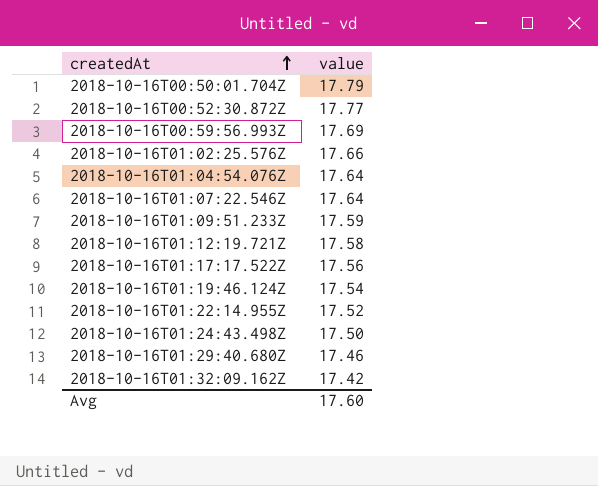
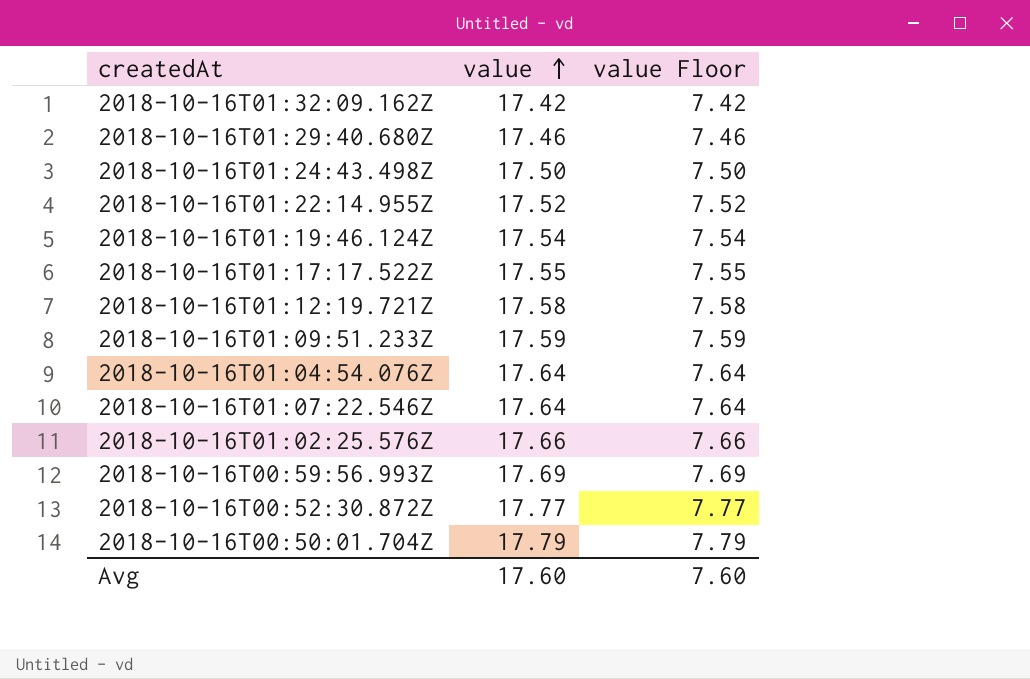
row order: createdAt ascending -> value ascending
column value Floor | formula: none -> [value] - 10
2018-10-16T01:17:17.522Z | value: 17.56 -> 17.55

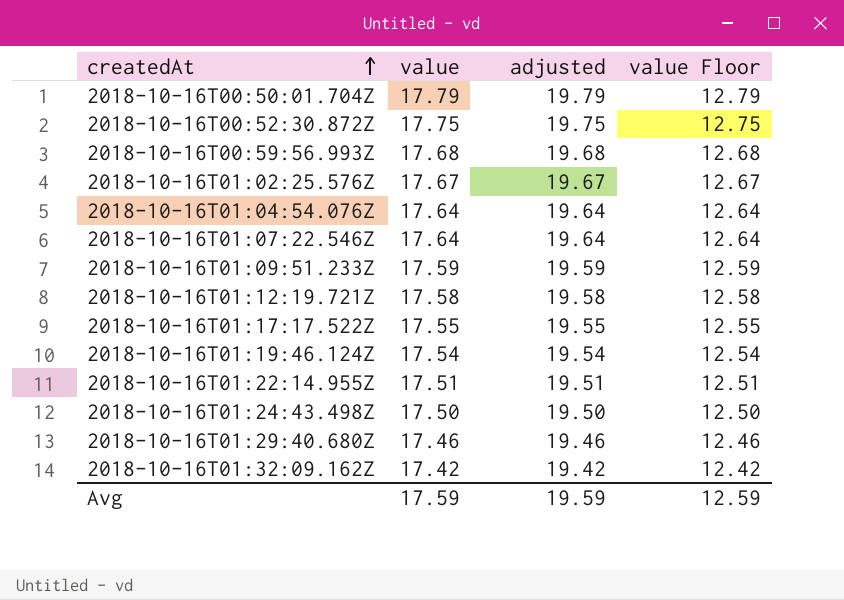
row order: value ascending -> createdAt ascending
column adjusted | formula: none -> [value] + 2
column value Floor | formula: [value] - 10 -> [value] - 5
2018-10-16T00:52:30.872Z | value: 17.77 -> 17.75
2018-10-16T00:59:56.993Z | value: 17.69 -> 17.68
2018-10-16T01:02:25.576Z | value: 17.66 -> 17.67
2018-10-16T01:22:14.955Z | value: 17.52 -> 17.51
Avg | value: 17.60 -> 17.59
Avg | value Floor: 7.60 -> 12.59

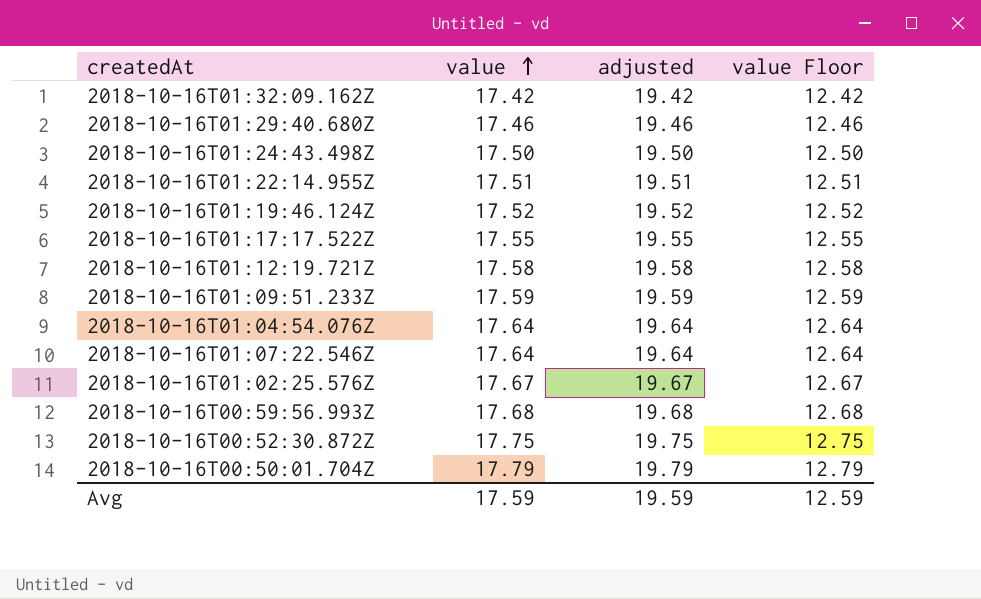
row order: createdAt ascending -> value ascending
2018-10-16T01:19:46.124Z | value: 17.54 -> 17.52
2018-10-16T01:19:46.124Z | adjusted: 19.54 -> 19.52
2018-10-16T01:19:46.124Z | value Floor: 12.54 -> 12.52

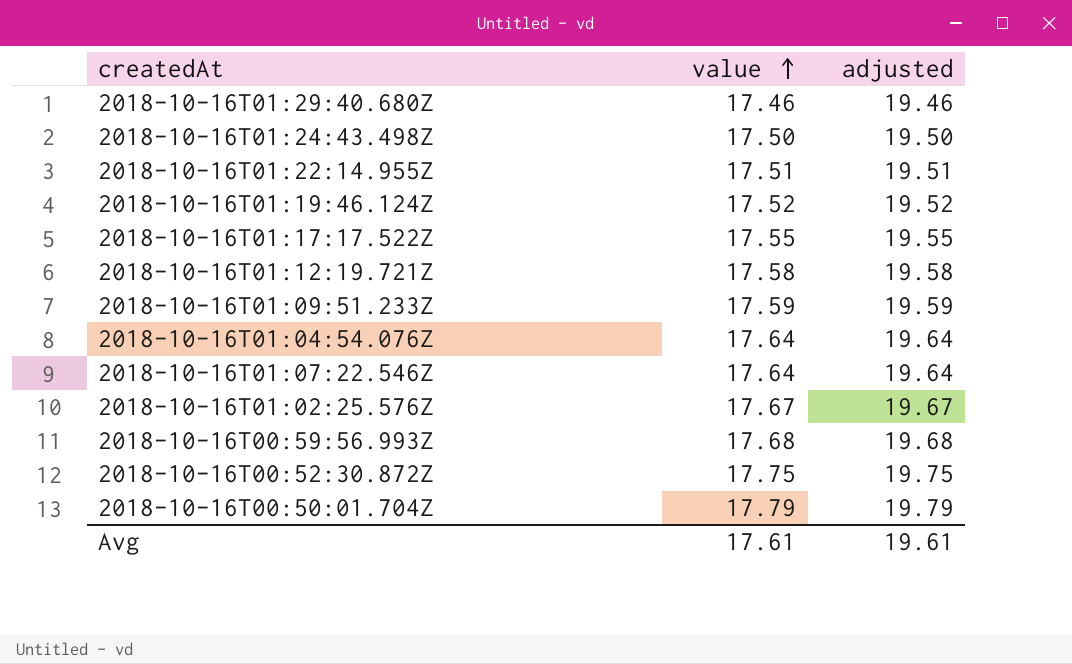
column value Floor | formula: [value] - 5 -> none
row 2018-10-16T01:32:09.162Z: 17.42 | 19.42 | 12.42 -> none
Avg | value: 17.59 -> 17.61
Avg | adjusted: 19.59 -> 19.61

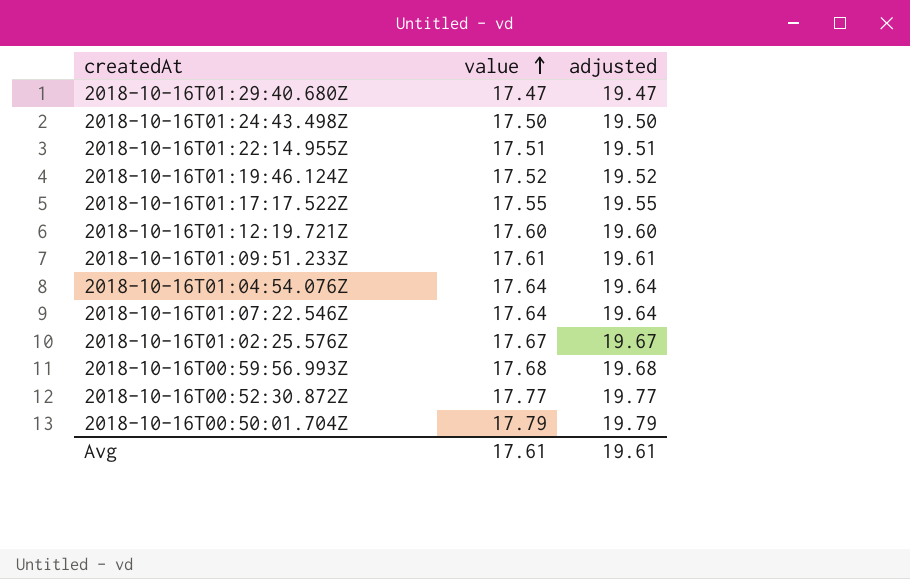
2018-10-16T01:29:40.680Z | value: 17.46 -> 17.47
2018-10-16T01:29:40.680Z | adjusted: 19.46 -> 19.47
2018-10-16T01:12:19.721Z | value: 17.58 -> 17.60
2018-10-16T01:12:19.721Z | adjusted: 19.58 -> 19.60
2018-10-16T01:09:51.233Z | value: 17.59 -> 17.61
2018-10-16T01:09:51.233Z | adjusted: 19.59 -> 19.61
2018-10-16T00:52:30.872Z | value: 17.75 -> 17.77
2018-10-16T00:52:30.872Z | adjusted: 19.75 -> 19.77

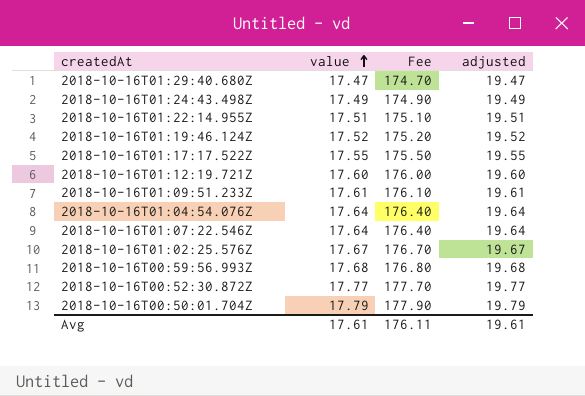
column Fee | formula: none -> [value] * 10
2018-10-16T01:24:43.498Z | value: 17.50 -> 17.49
2018-10-16T01:24:43.498Z | adjusted: 19.50 -> 19.49

